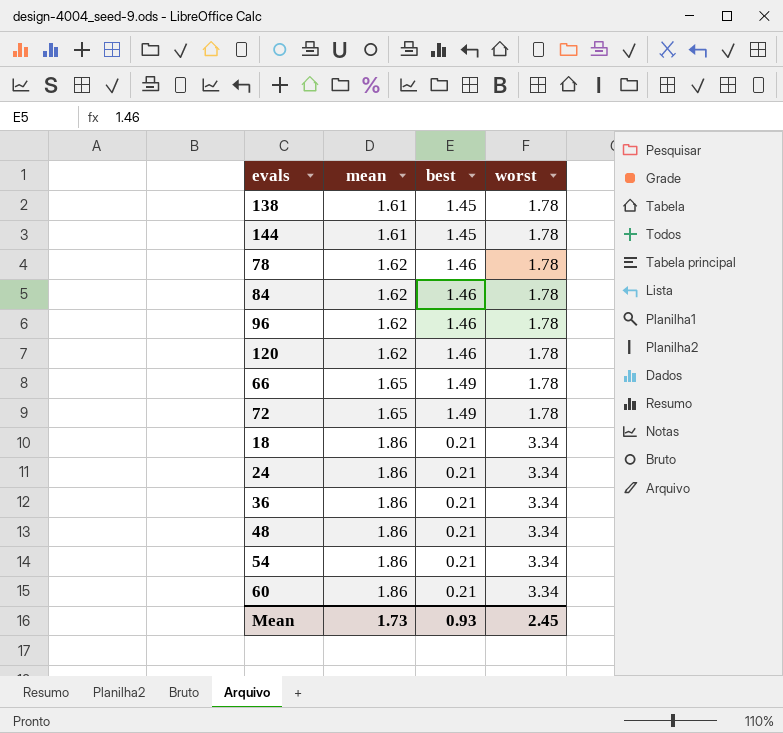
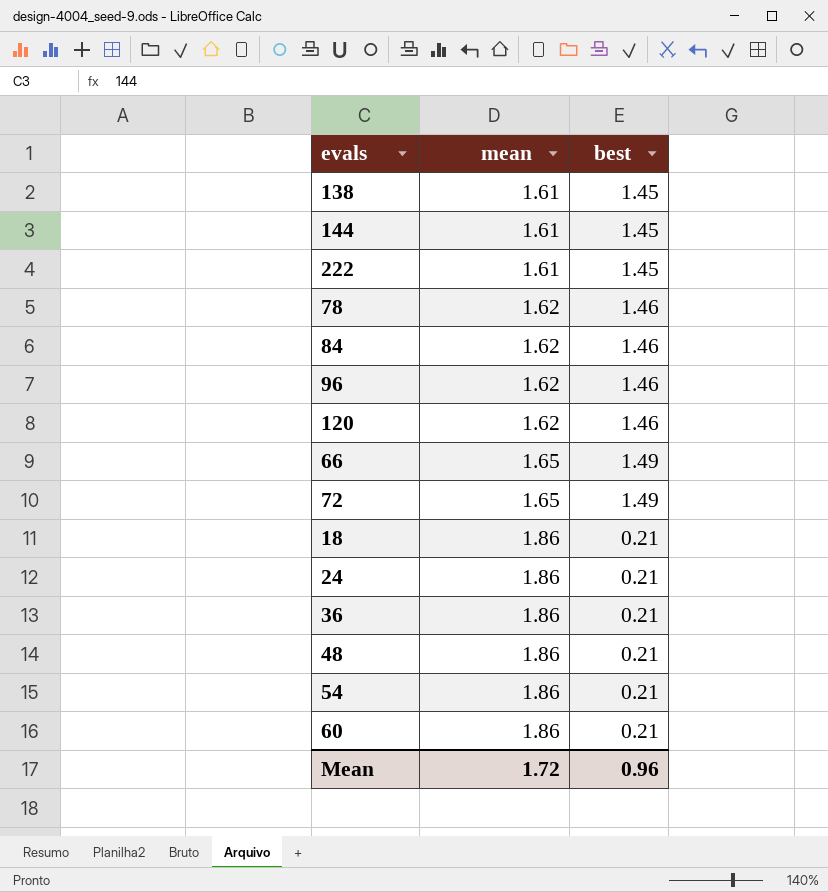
column worst | position: 4 -> none
row 222: none -> 1.61 | 1.45
Mean | mean: 1.73 -> 1.72
Mean | best: 0.93 -> 0.96

